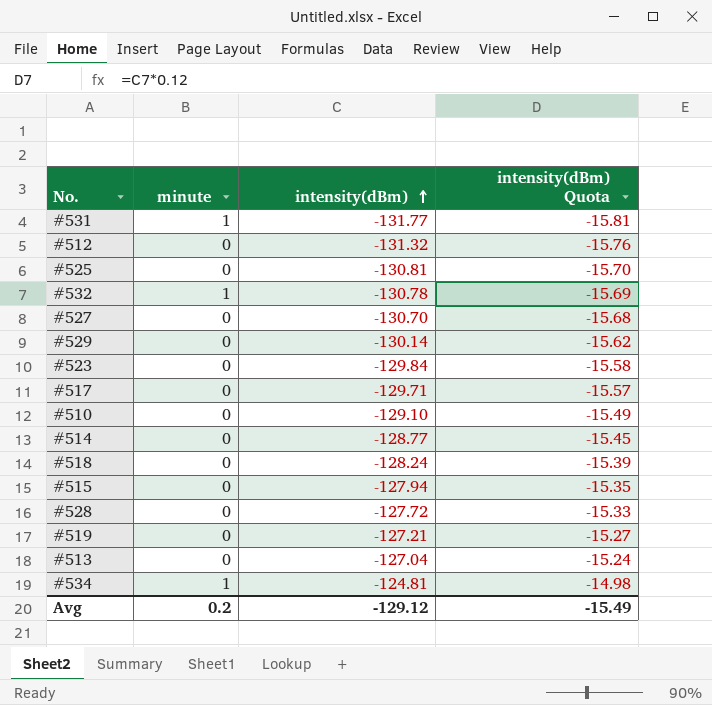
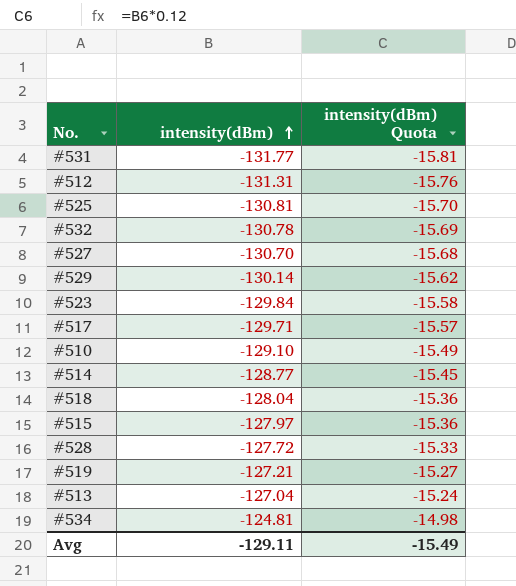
column minute | position: 2 -> none
#512 | intensity(dBm): -131.32 -> -131.31
#518 | intensity(dBm): -128.24 -> -128.04
#518 | intensity(dBm) Quota: -15.39 -> -15.36
#515 | intensity(dBm): -127.94 -> -127.97
#515 | intensity(dBm) Quota: -15.35 -> -15.36
Avg | intensity(dBm): -129.12 -> -129.11

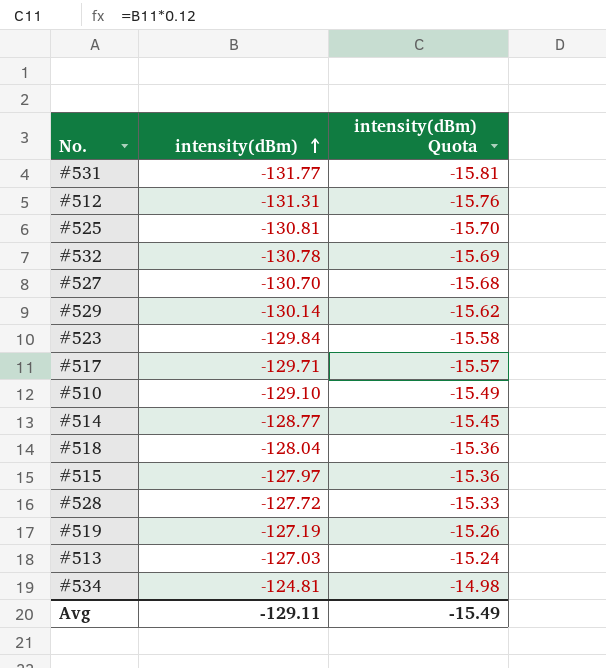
#519 | intensity(dBm): -127.21 -> -127.19
#519 | intensity(dBm) Quota: -15.27 -> -15.26
#513 | intensity(dBm): -127.04 -> -127.03

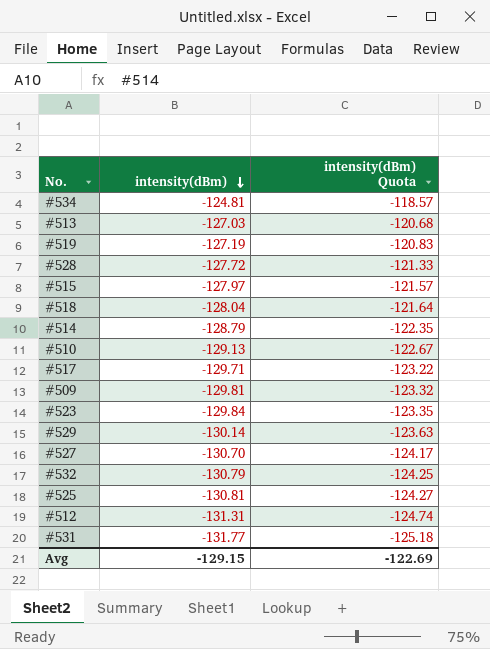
row order: intensity(dBm) ascending -> intensity(dBm) descending
column intensity(dBm) Quota | formula: [intensity(dBm)] * 0.12 -> [intensity(dBm)] * 0.95
#514 | intensity(dBm): -128.77 -> -128.79
#510 | intensity(dBm): -129.10 -> -129.13
row #509: none -> -129.81 | -123.32
#532 | intensity(dBm): -130.78 -> -130.79
Avg | intensity(dBm): -129.11 -> -129.15
Avg | intensity(dBm) Quota: -15.49 -> -122.69

